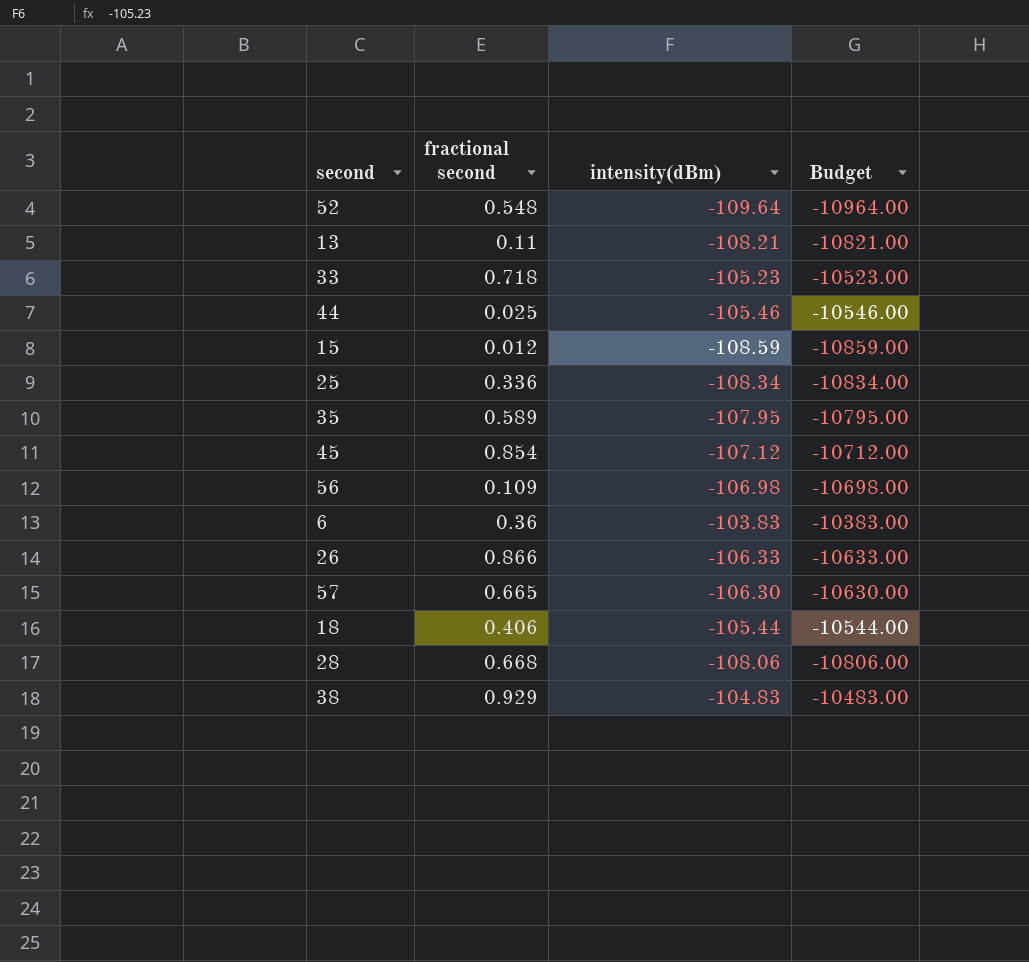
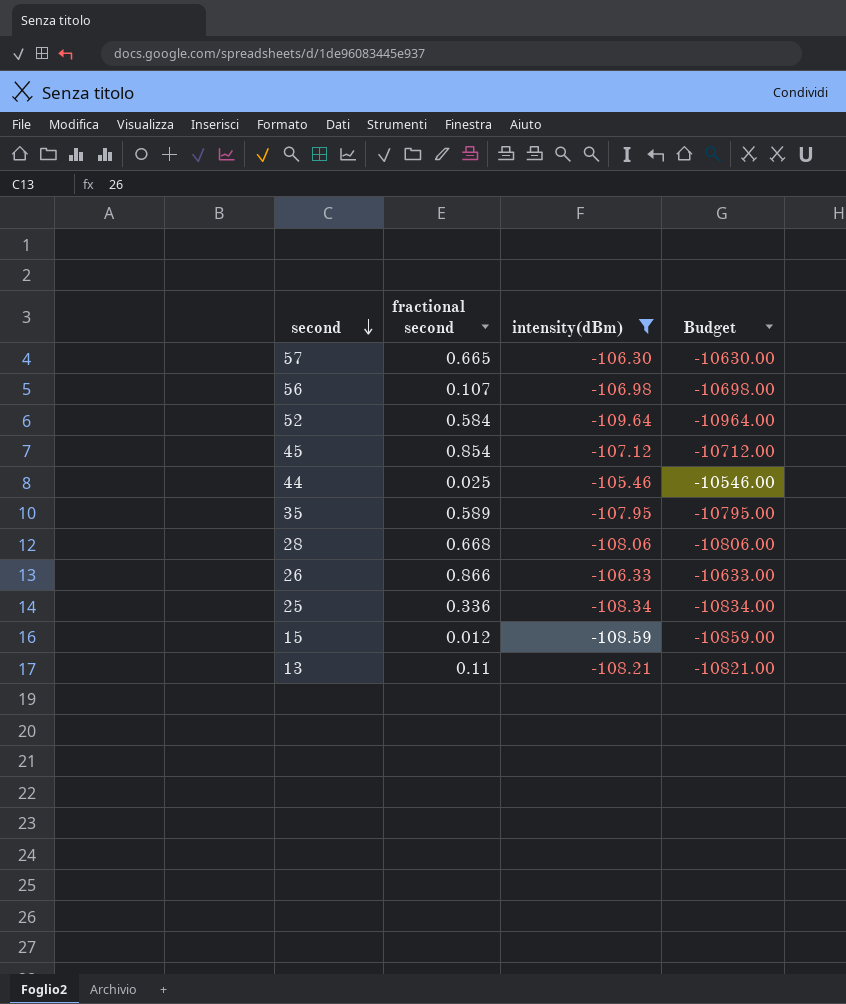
filter: none -> intensity(dBm) <= -105.46
row order: none -> second descending
56 | fractional second: 0.109 -> 0.107
52 | fractional second: 0.548 -> 0.584

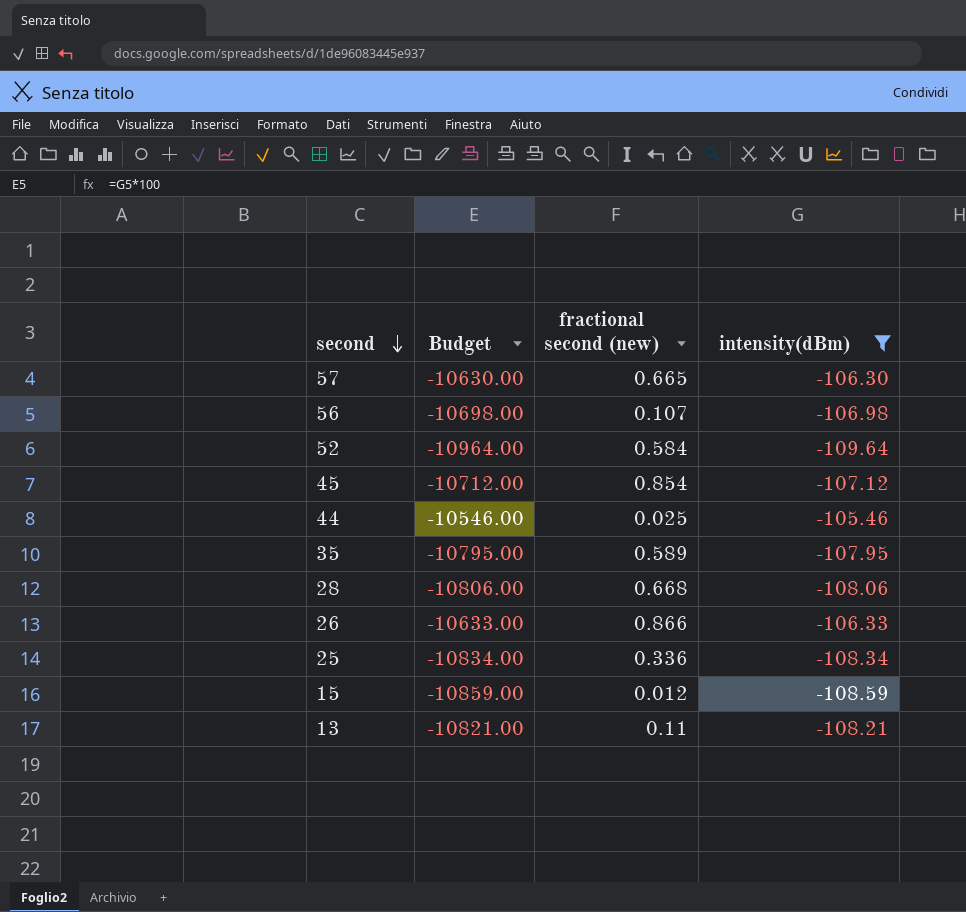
column Budget | position: 4 -> 2
column name: fractional second -> fractional second (new)

